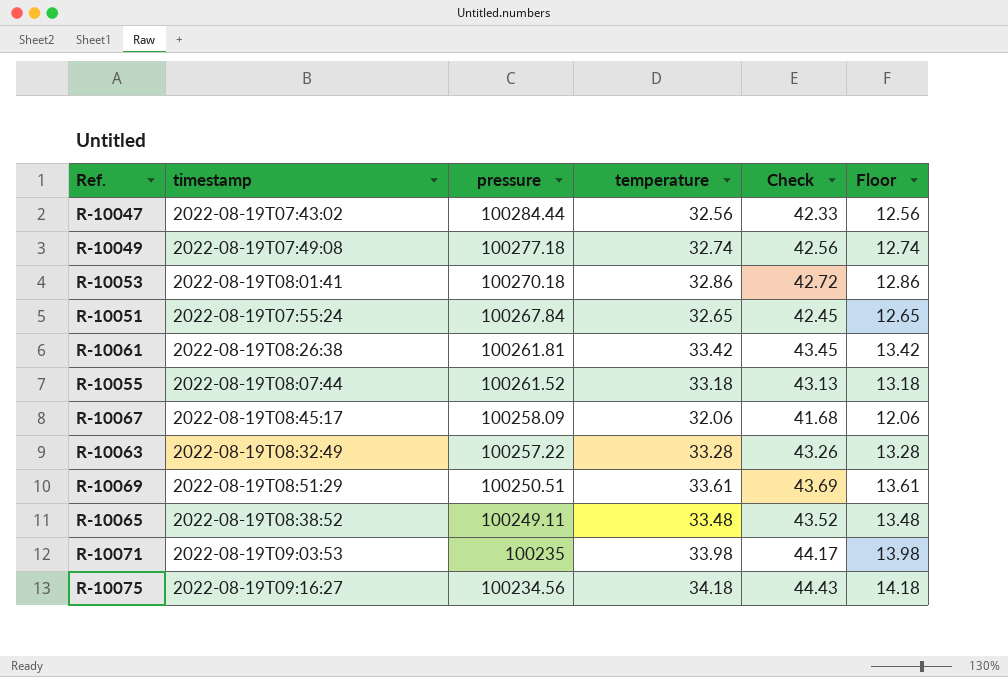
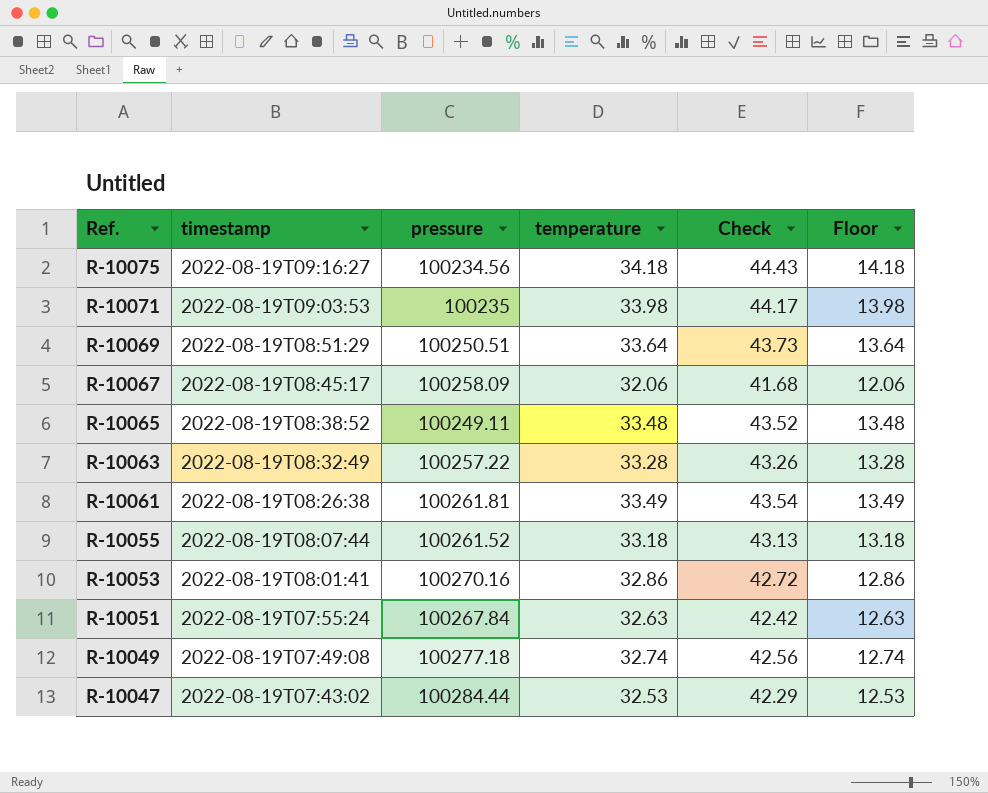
row order: pressure descending -> Ref. descending
R-10069 | temperature: 33.61 -> 33.64
R-10069 | Check: 43.69 -> 43.73
R-10069 | Floor: 13.61 -> 13.64
R-10061 | temperature: 33.42 -> 33.49
R-10061 | Check: 43.45 -> 43.54
R-10061 | Floor: 13.42 -> 13.49
R-10053 | pressure: 100270.18 -> 100270.16
R-10051 | temperature: 32.65 -> 32.63
R-10051 | Check: 42.45 -> 42.42
R-10051 | Floor: 12.65 -> 12.63
R-10047 | temperature: 32.56 -> 32.53
R-10047 | Check: 42.33 -> 42.29
R-10047 | Floor: 12.56 -> 12.53

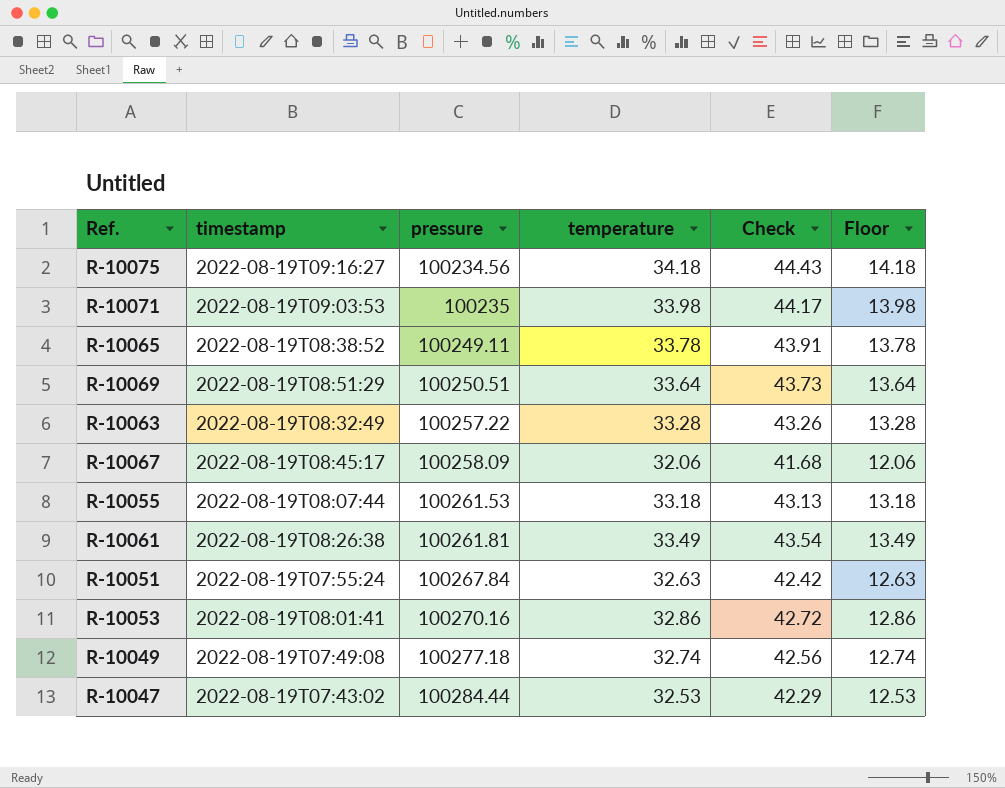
row order: Ref. descending -> pressure ascending
R-10065 | temperature: 33.48 -> 33.78
R-10065 | Check: 43.52 -> 43.91
R-10065 | Floor: 13.48 -> 13.78
R-10055 | pressure: 100261.52 -> 100261.53

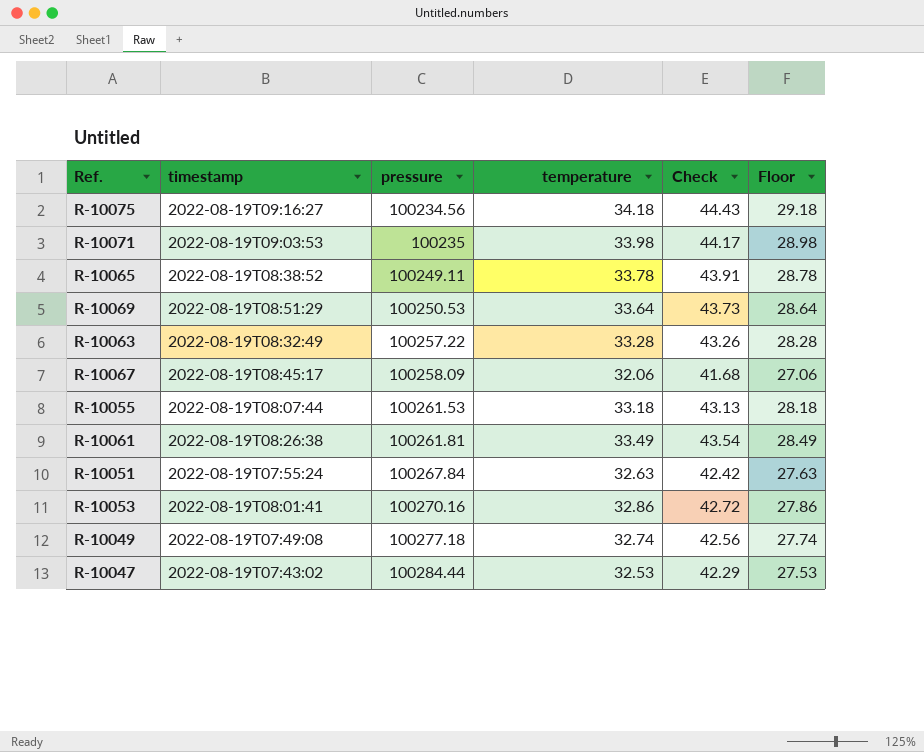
column Floor | formula: [temperature] - 20 -> [temperature] - 5
R-10069 | pressure: 100250.51 -> 100250.53

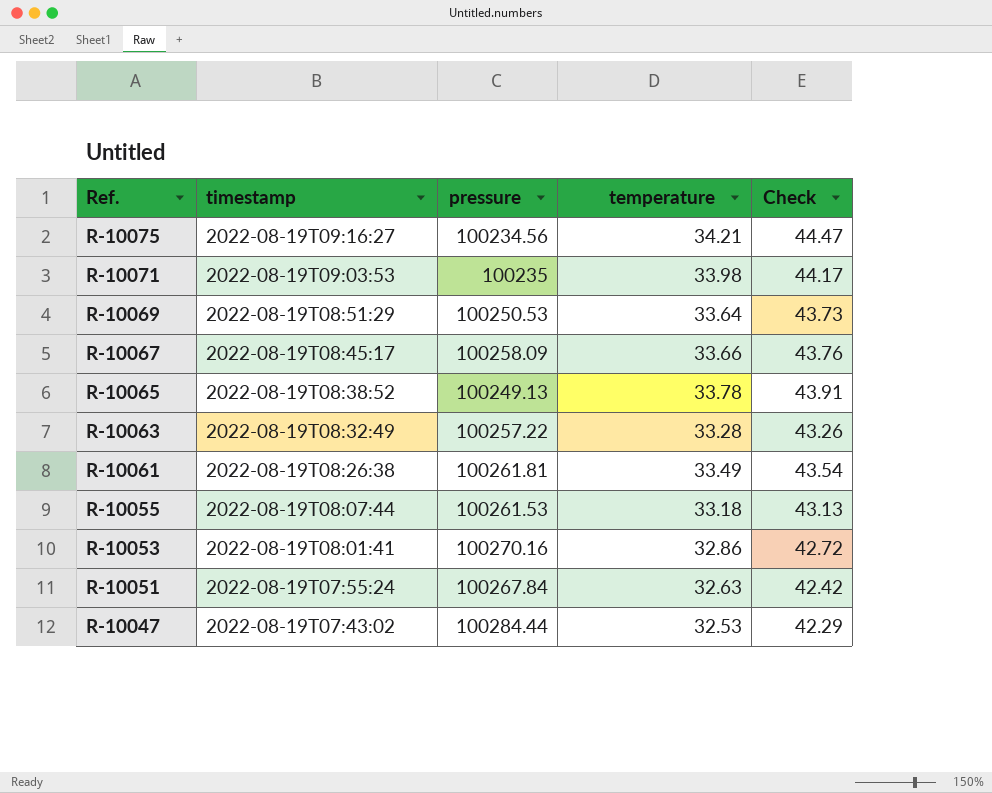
row order: pressure ascending -> Ref. descending
column Floor | formula: [temperature] - 5 -> none
row R-10049: 2022-08-19T07:49:08 | 100277.18 | 32.74 | 42.56 | 27.74 -> none
R-10075 | temperature: 34.18 -> 34.21
R-10075 | Check: 44.43 -> 44.47
R-10067 | temperature: 32.06 -> 33.66
R-10067 | Check: 41.68 -> 43.76
R-10065 | pressure: 100249.11 -> 100249.13

